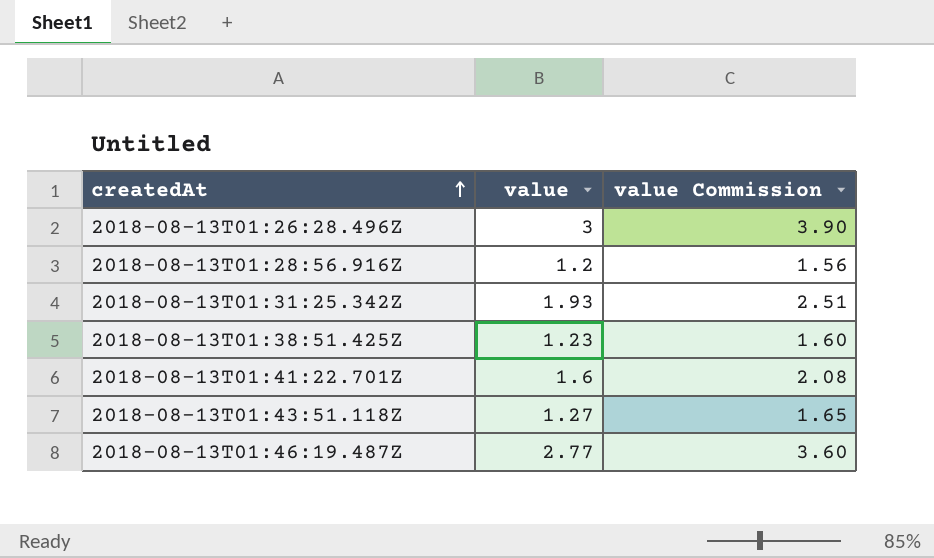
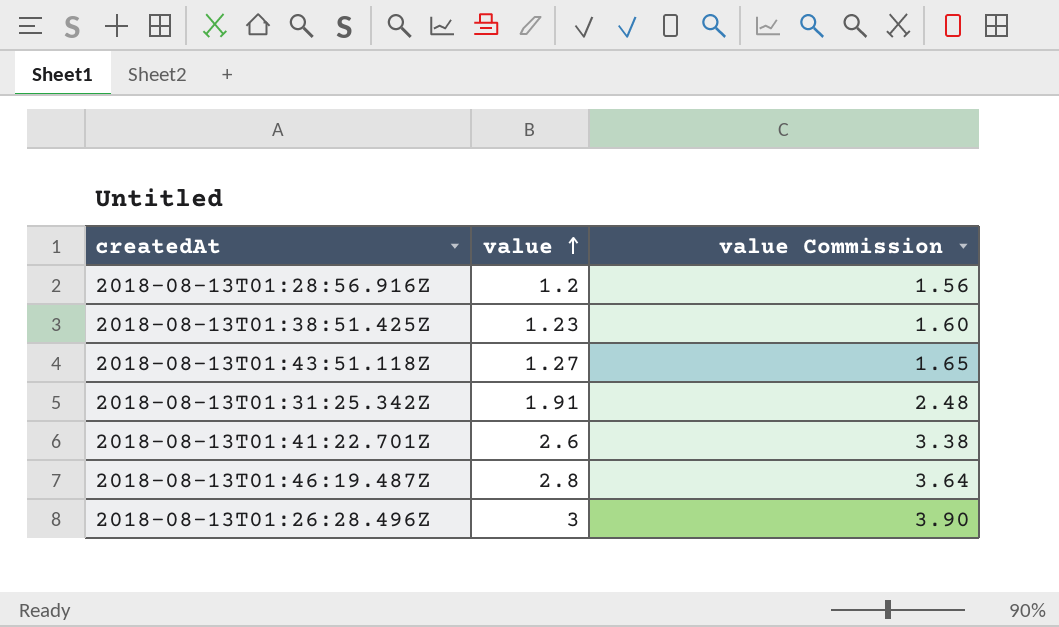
row order: createdAt ascending -> value ascending
2018-08-13T01:31:25.342Z | value: 1.93 -> 1.91
2018-08-13T01:31:25.342Z | value Commission: 2.51 -> 2.48
2018-08-13T01:41:22.701Z | value: 1.6 -> 2.6
2018-08-13T01:41:22.701Z | value Commission: 2.08 -> 3.38
2018-08-13T01:46:19.487Z | value: 2.77 -> 2.8
2018-08-13T01:46:19.487Z | value Commission: 3.60 -> 3.64

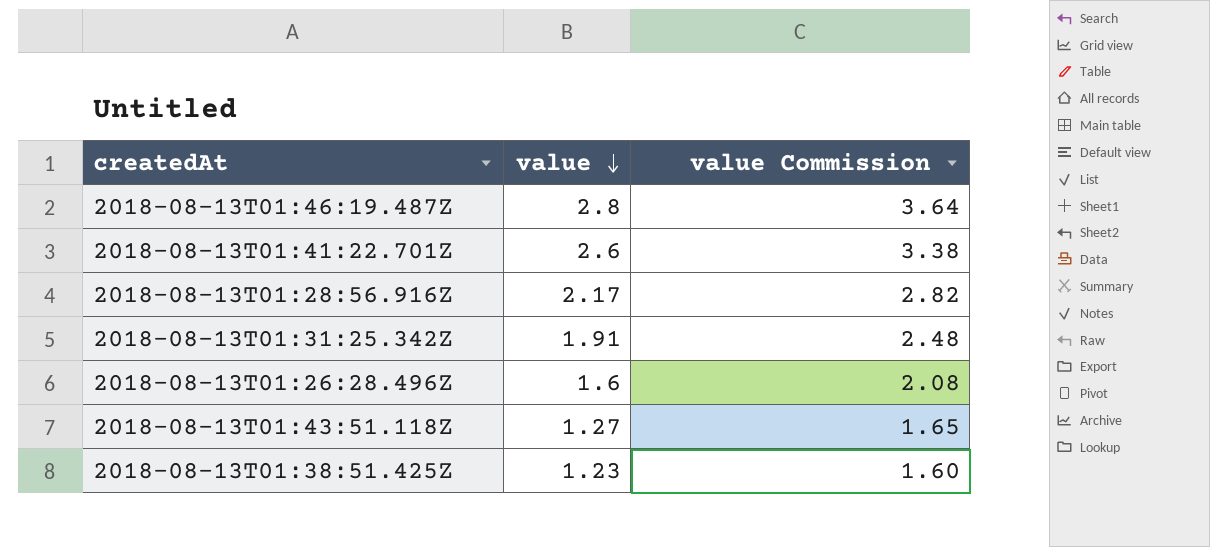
row order: value ascending -> value descending
2018-08-13T01:28:56.916Z | value: 1.2 -> 2.17
2018-08-13T01:28:56.916Z | value Commission: 1.56 -> 2.82
2018-08-13T01:26:28.496Z | value: 3 -> 1.6
2018-08-13T01:26:28.496Z | value Commission: 3.90 -> 2.08

